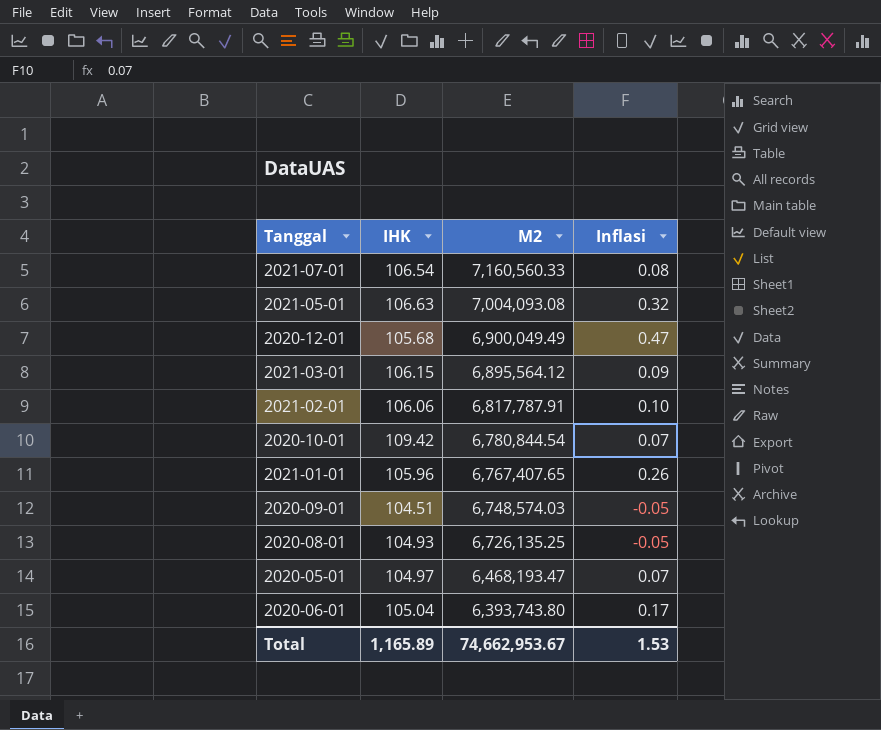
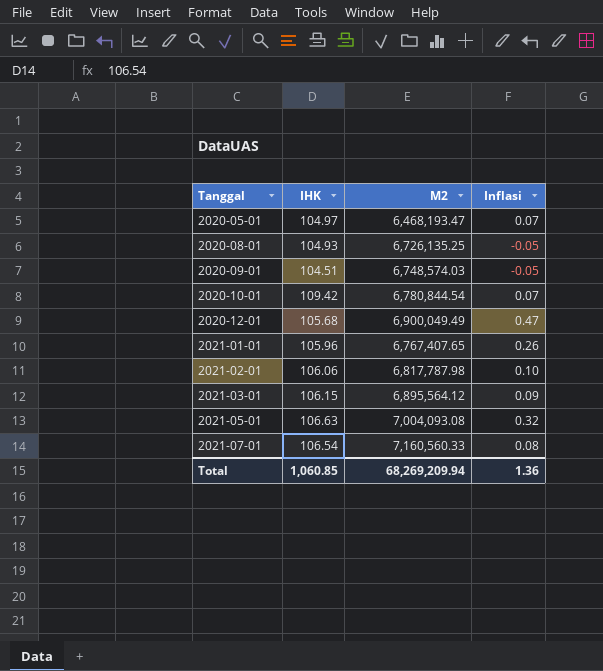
row order: M2 descending -> Tanggal ascending
row 2020-06-01: 105.04 | 6,393,743.80 | 0.17 -> none
2021-02-01 | M2: 6,817,787.91 -> 6,817,787.98
Total | IHK: 1,165.89 -> 1,060.85
Total | M2: 74,662,953.67 -> 68,269,209.94
Total | Inflasi: 1.53 -> 1.36

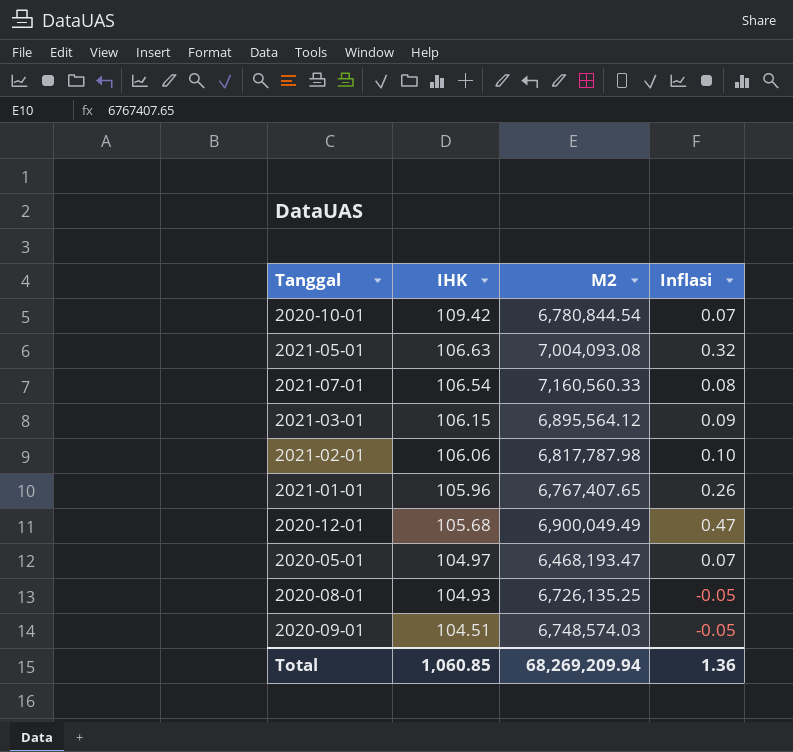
row order: Tanggal ascending -> IHK descending

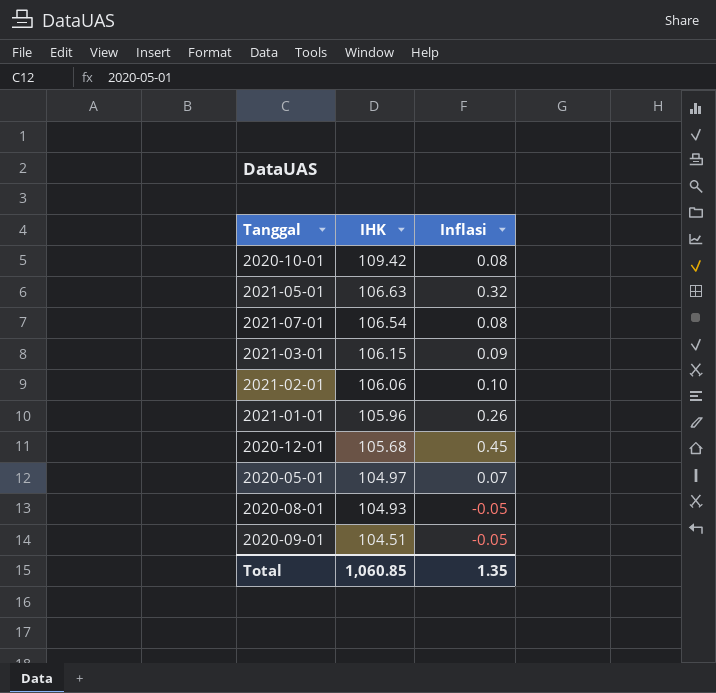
column M2 | position: 3 -> none
2020-10-01 | Inflasi: 0.07 -> 0.08
2020-12-01 | Inflasi: 0.47 -> 0.45
Total | Inflasi: 1.36 -> 1.35

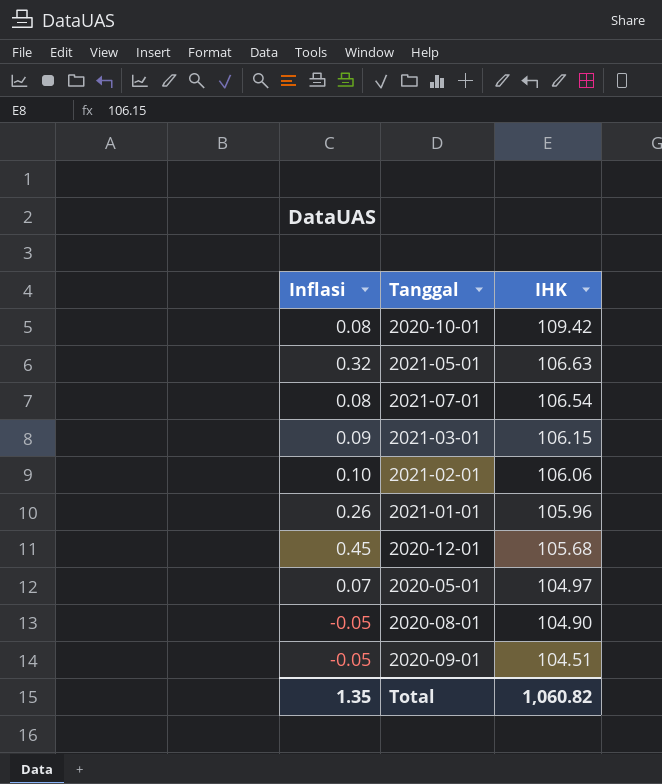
column Inflasi | position: 3 -> 1
2020-08-01 | IHK: 104.93 -> 104.90
Total | IHK: 1,060.85 -> 1,060.82

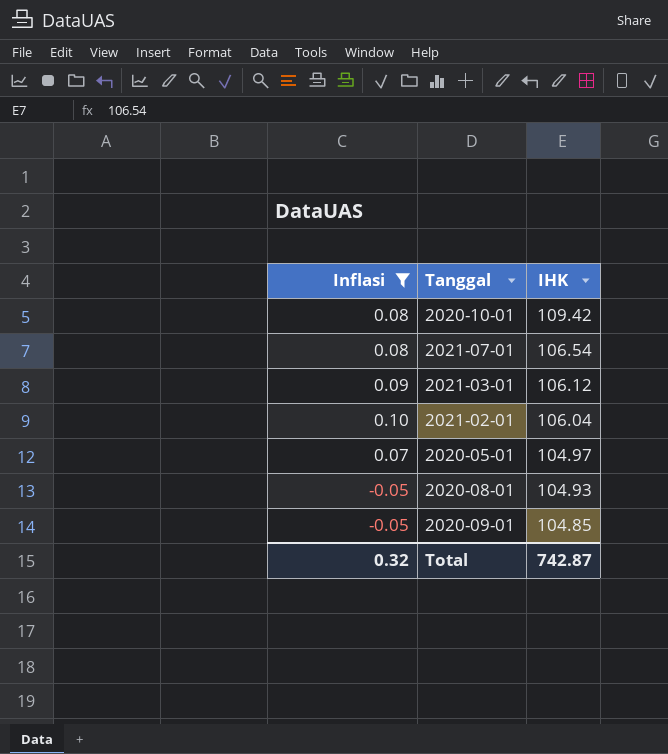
filter: none -> Inflasi <= 0.10
2021-03-01 | IHK: 106.15 -> 106.12
2021-02-01 | IHK: 106.06 -> 106.04
2020-08-01 | IHK: 104.90 -> 104.93
2020-09-01 | IHK: 104.51 -> 104.85
Total | Inflasi: 1.35 -> 0.32
Total | IHK: 1,060.82 -> 742.87

